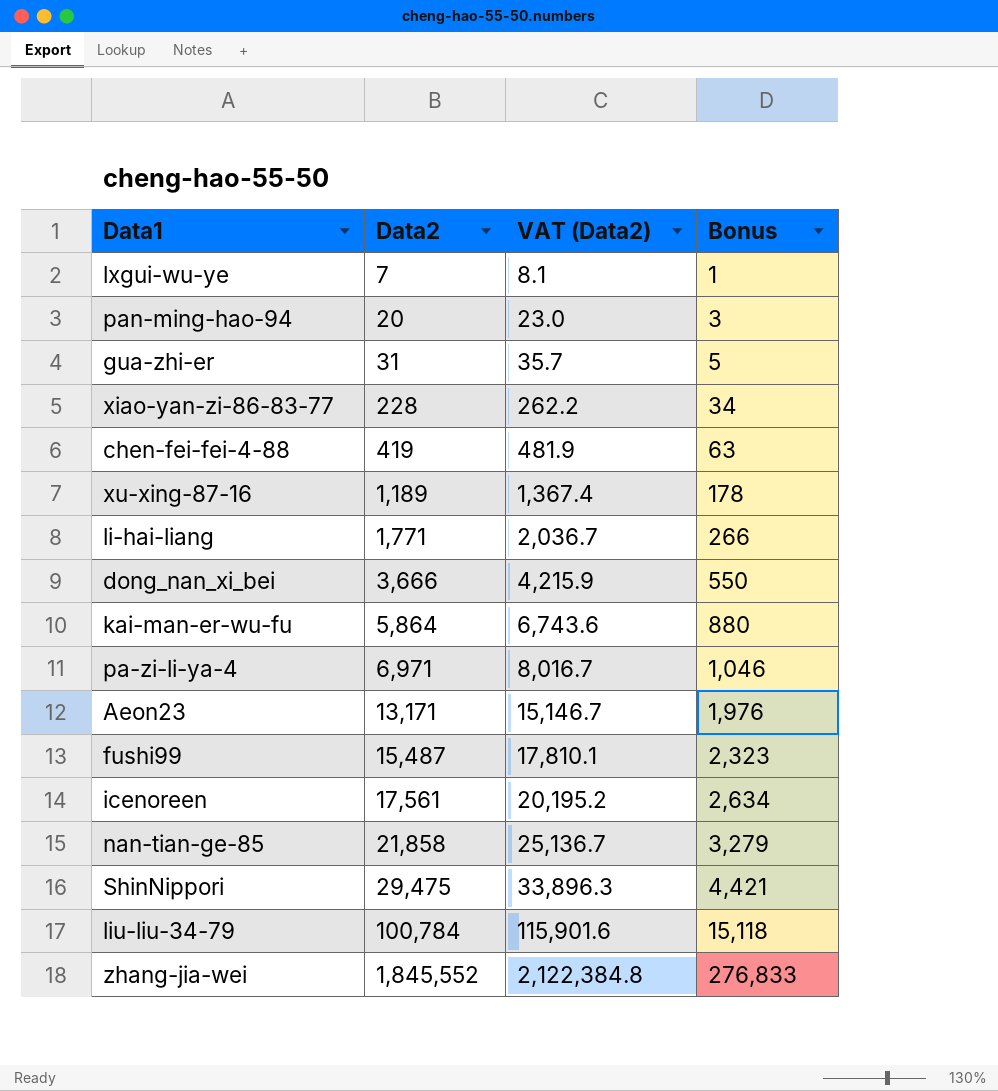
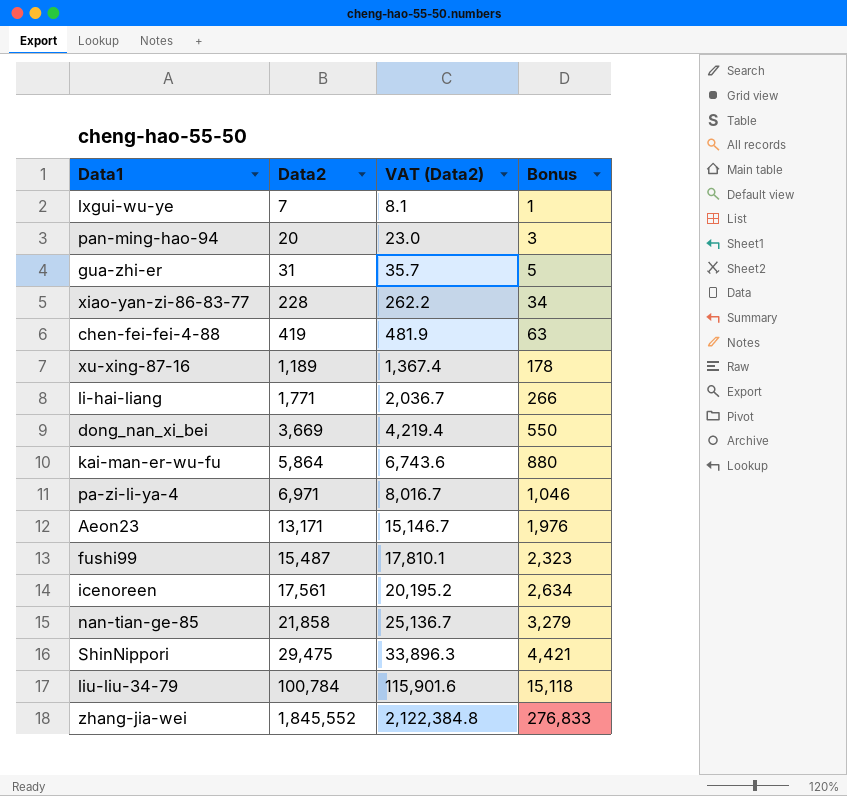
dong_nan_xi_bei | Data2: 3,666 -> 3,669
dong_nan_xi_bei | VAT (Data2): 4,215.9 -> 4,219.4

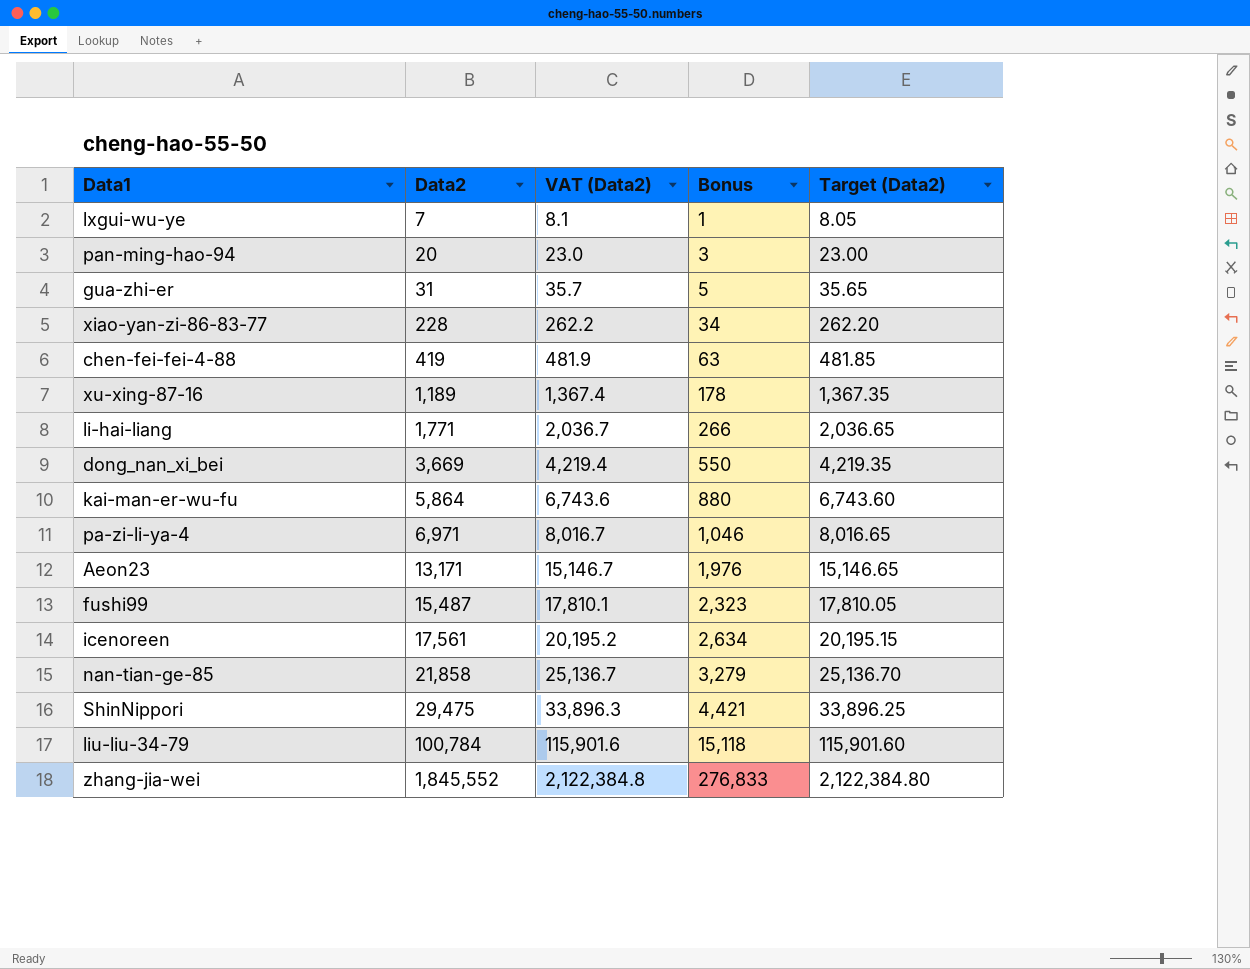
column Target (Data2) | formula: none -> [Data2] * 1.15

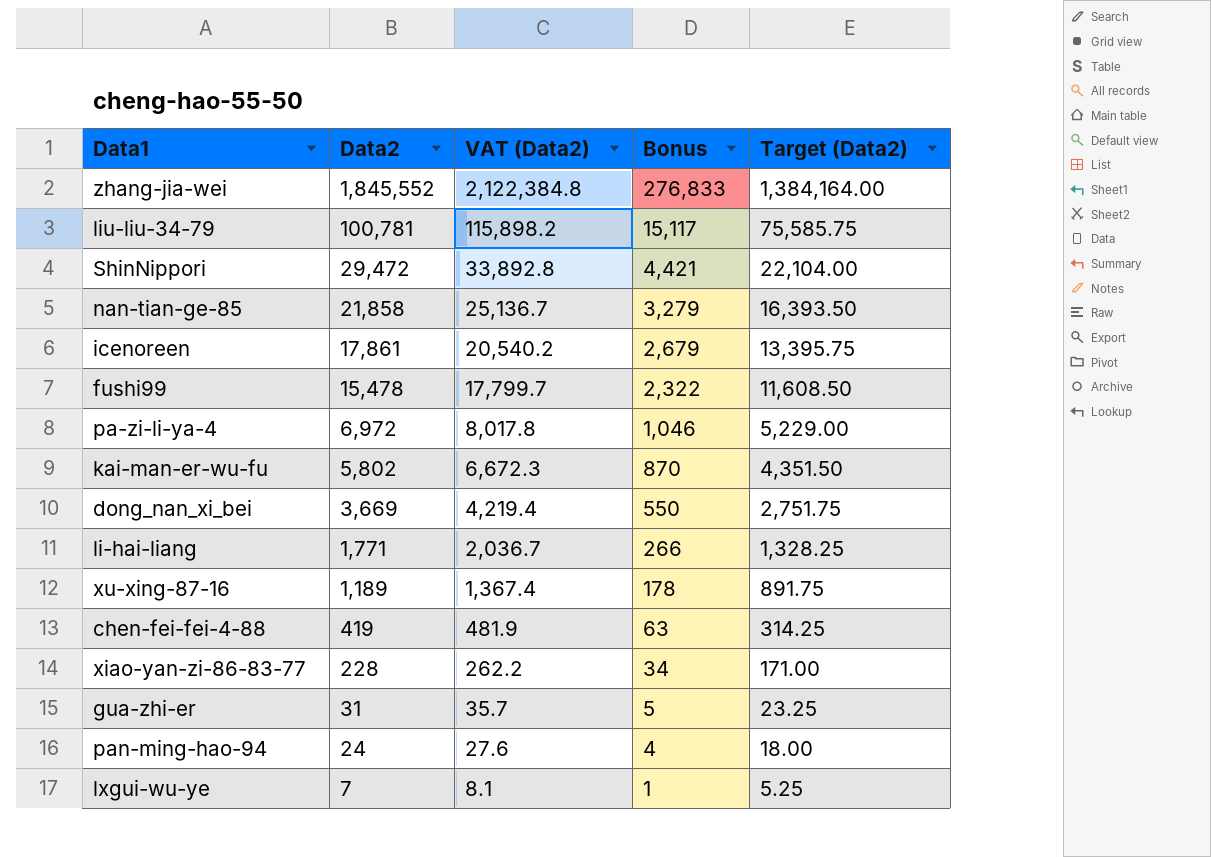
row order: Data2 ascending -> Data2 descending
column Target (Data2) | formula: [Data2] * 1.15 -> [Data2] * 0.75
row Aeon23: 13,171 | 15,146.7 | 1,976 | 15,146.65 -> none
liu-liu-34-79 | Data2: 100,784 -> 100,781
liu-liu-34-79 | VAT (Data2): 115,901.6 -> 115,898.2
liu-liu-34-79 | Bonus: 15,118 -> 15,117
ShinNippori | Data2: 29,475 -> 29,472
ShinNippori | VAT (Data2): 33,896.3 -> 33,892.8
icenoreen | Data2: 17,561 -> 17,861
icenoreen | VAT (Data2): 20,195.2 -> 20,540.2
icenoreen | Bonus: 2,634 -> 2,679
fushi99 | Data2: 15,487 -> 15,478
fushi99 | VAT (Data2): 17,810.1 -> 17,799.7
fushi99 | Bonus: 2,323 -> 2,322
pa-zi-li-ya-4 | Data2: 6,971 -> 6,972
pa-zi-li-ya-4 | VAT (Data2): 8,016.7 -> 8,017.8
kai-man-er-wu-fu | Data2: 5,864 -> 5,802
kai-man-er-wu-fu | VAT (Data2): 6,743.6 -> 6,672.3
kai-man-er-wu-fu | Bonus: 880 -> 870
pan-ming-hao-94 | Data2: 20 -> 24
pan-ming-hao-94 | VAT (Data2): 23.0 -> 27.6
pan-ming-hao-94 | Bonus: 3 -> 4

